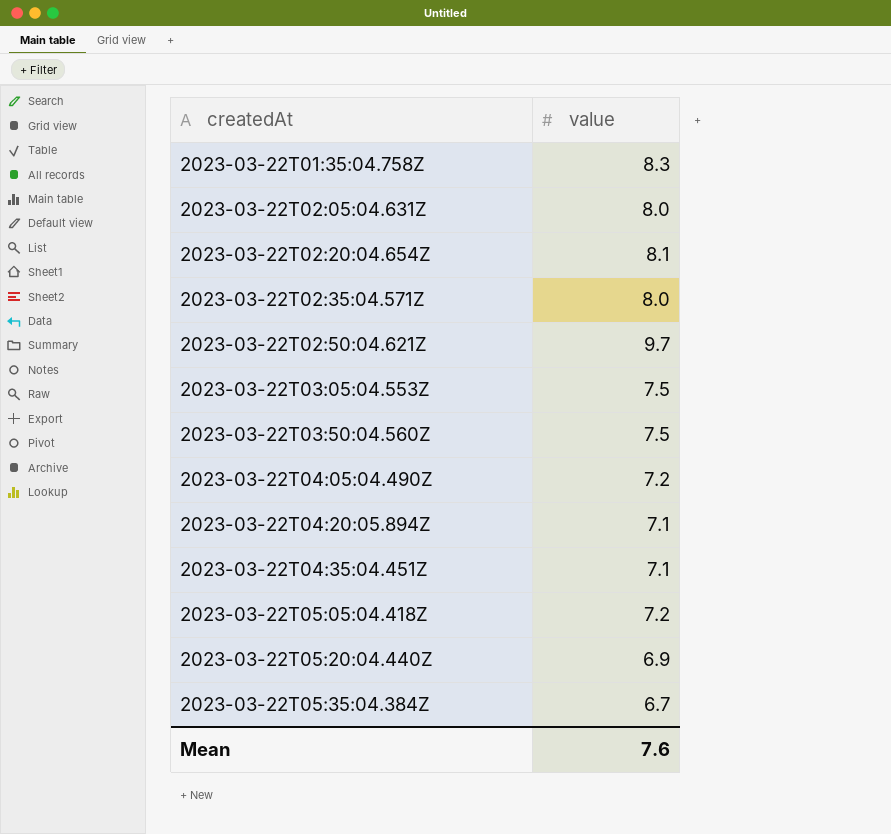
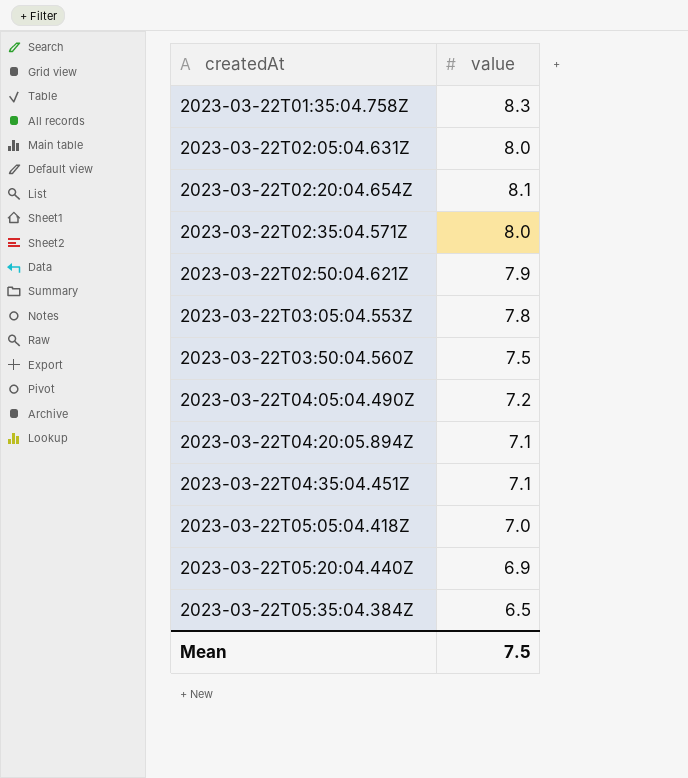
2023-03-22T02:50:04.621Z | value: 9.7 -> 7.9
2023-03-22T03:05:04.553Z | value: 7.5 -> 7.8
2023-03-22T05:05:04.418Z | value: 7.2 -> 7.0
2023-03-22T05:35:04.384Z | value: 6.7 -> 6.5
Mean | value: 7.6 -> 7.5

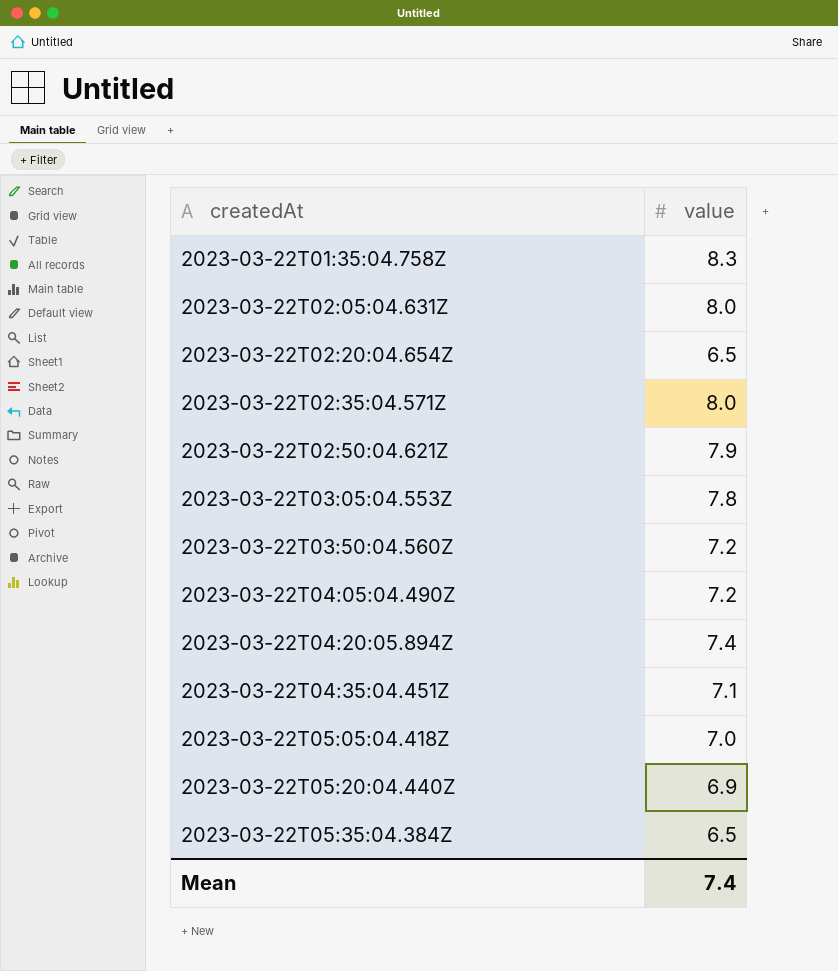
2023-03-22T02:20:04.654Z | value: 8.1 -> 6.5
2023-03-22T03:50:04.560Z | value: 7.5 -> 7.2
2023-03-22T04:20:05.894Z | value: 7.1 -> 7.4
Mean | value: 7.5 -> 7.4

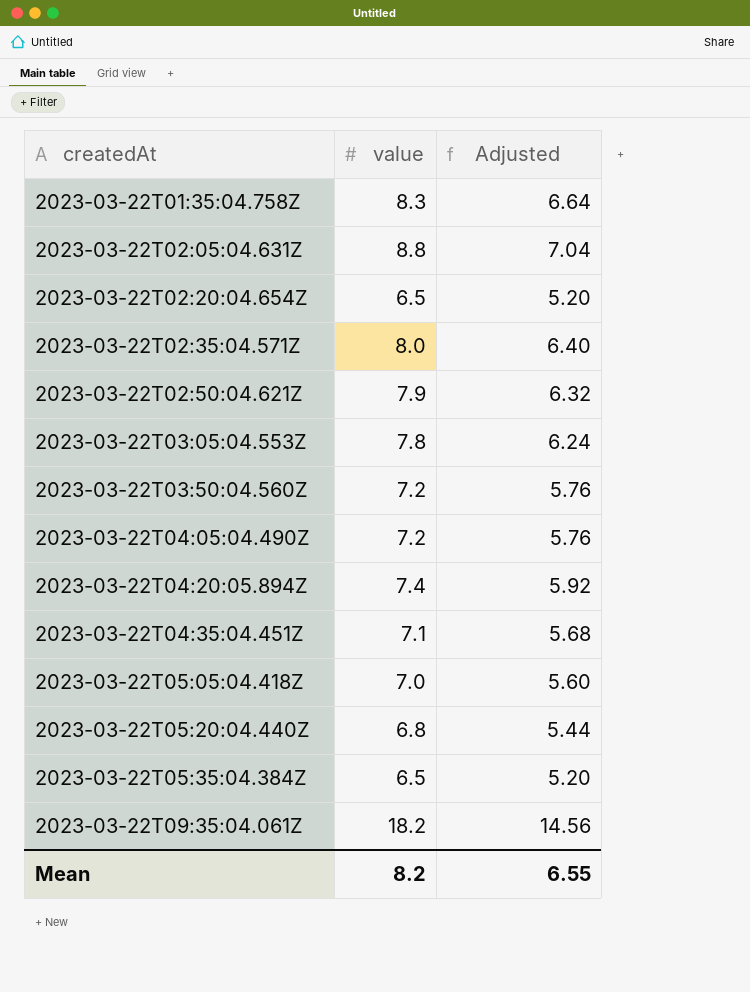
column Adjusted | formula: none -> [value] * 0.8
2023-03-22T02:05:04.631Z | value: 8.0 -> 8.8
2023-03-22T05:20:04.440Z | value: 6.9 -> 6.8
row 2023-03-22T09:35:04.061Z: none -> 18.2 | 14.56
Mean | value: 7.4 -> 8.2

